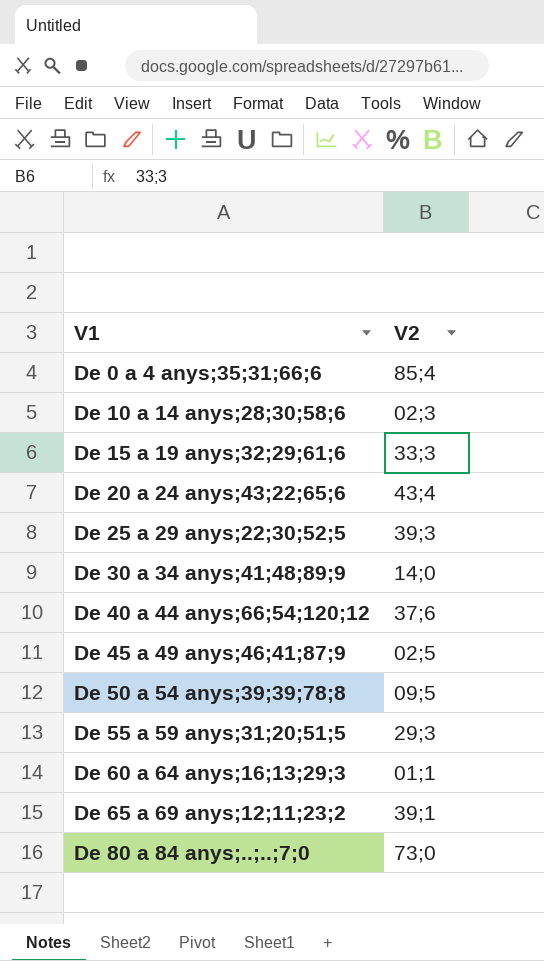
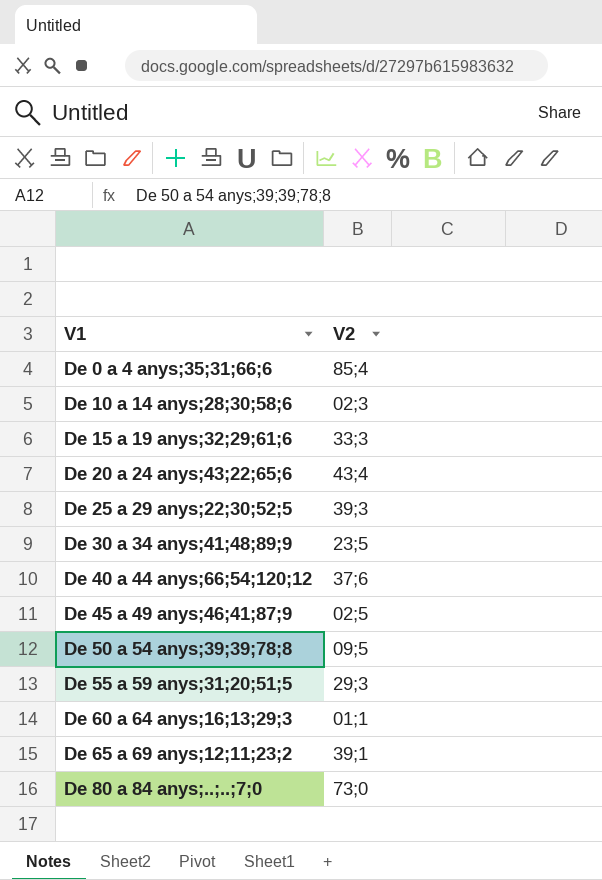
De 30 a 34 anys;41;48;89;9 | V2: 14;0 -> 23;5

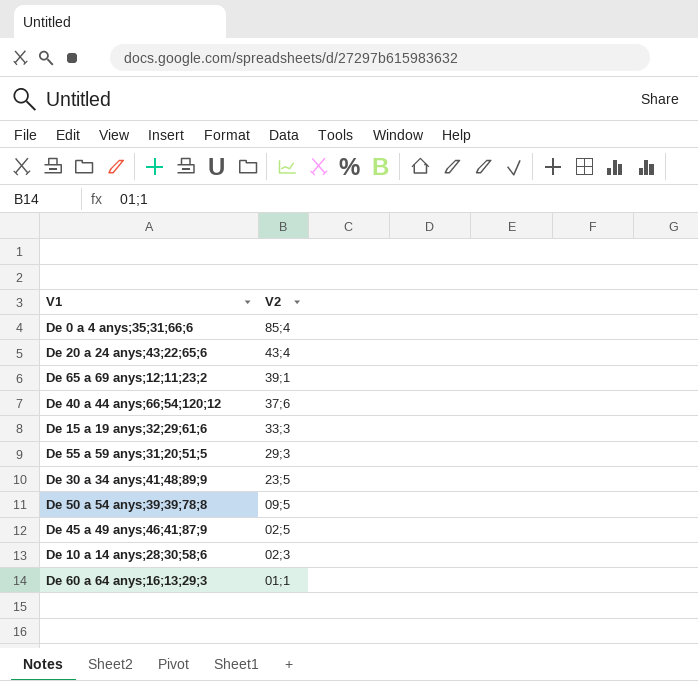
row order: V1 ascending -> V2 descending
row De 25 a 29 anys;22;30;52;5: 39;3 -> none
row De 80 a 84 anys;..;..;7;0: 73;0 -> none

